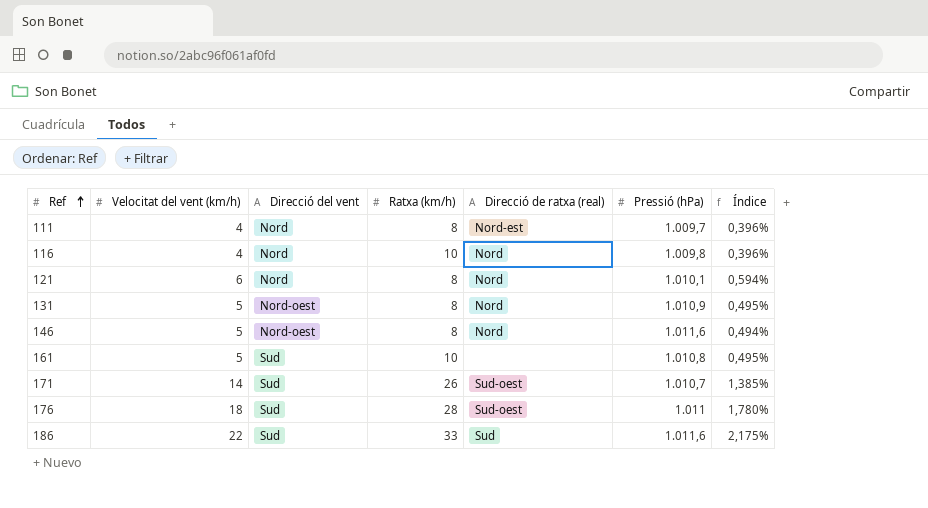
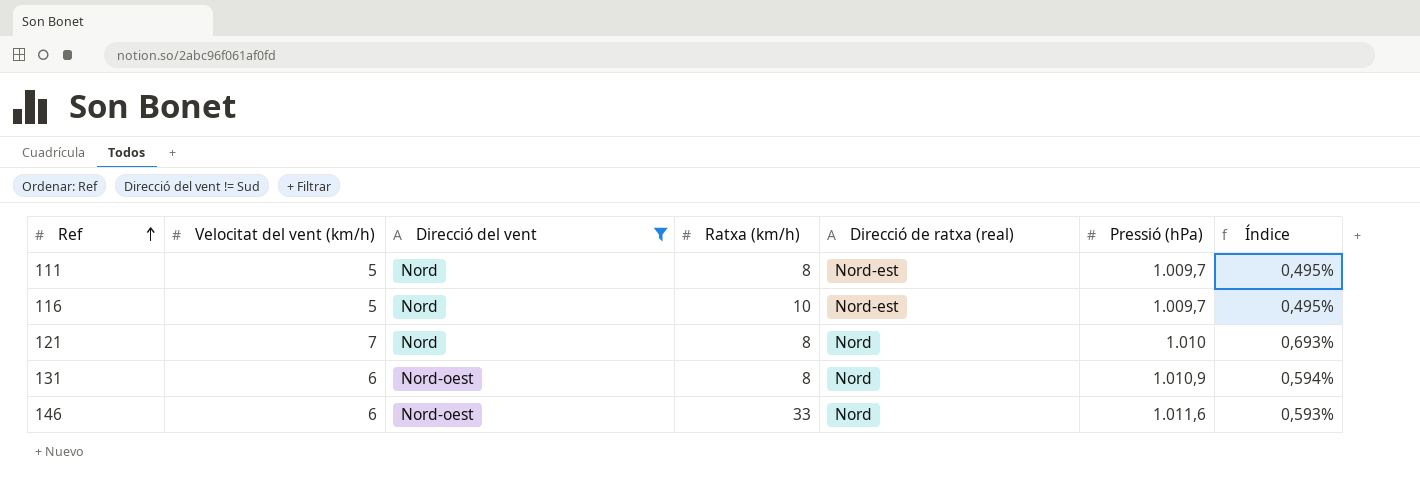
filter: none -> Direcció del vent != Sud
111 | Velocitat del vent (km/h): 4 -> 5
111 | Índice: 0,396% -> 0,495%
116 | Velocitat del vent (km/h): 4 -> 5
116 | Direcció de ratxa (real): Nord -> Nord-est
116 | Pressió (hPa): 1.009,8 -> 1.009,7
116 | Índice: 0,396% -> 0,495%
121 | Velocitat del vent (km/h): 6 -> 7
121 | Pressió (hPa): 1.010,1 -> 1.010
121 | Índice: 0,594% -> 0,693%
131 | Velocitat del vent (km/h): 5 -> 6
131 | Índice: 0,495% -> 0,594%
146 | Velocitat del vent (km/h): 5 -> 6
146 | Ratxa (km/h): 8 -> 33
146 | Índice: 0,494% -> 0,593%

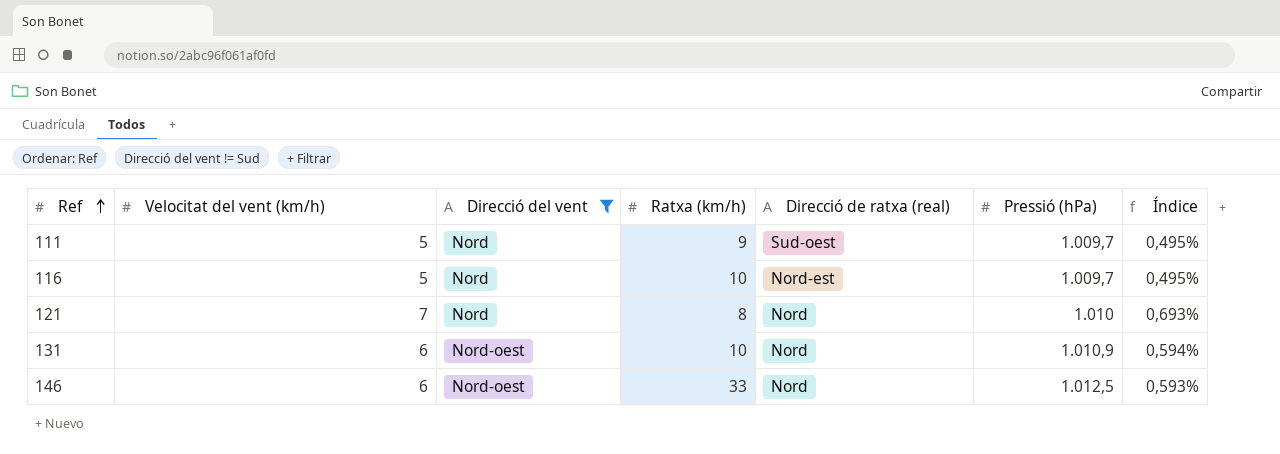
111 | Ratxa (km/h): 8 -> 9
111 | Direcció de ratxa (real): Nord-est -> Sud-oest
131 | Ratxa (km/h): 8 -> 10
146 | Pressió (hPa): 1.011,6 -> 1.012,5

